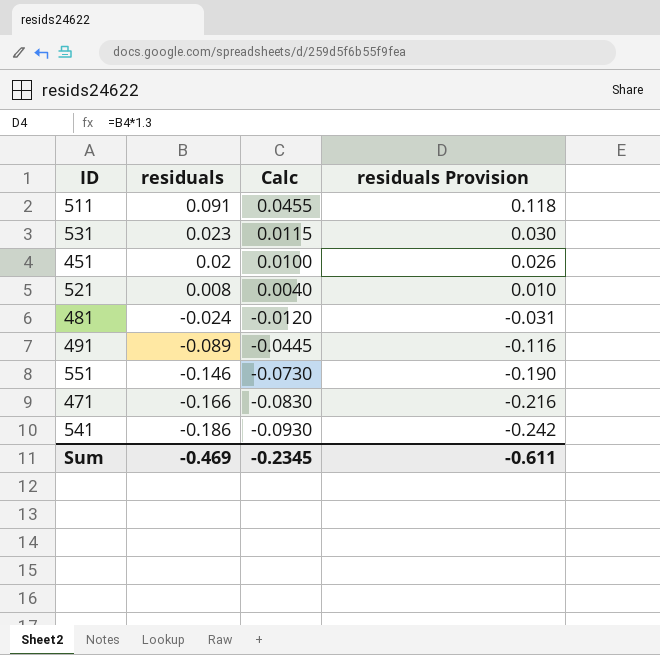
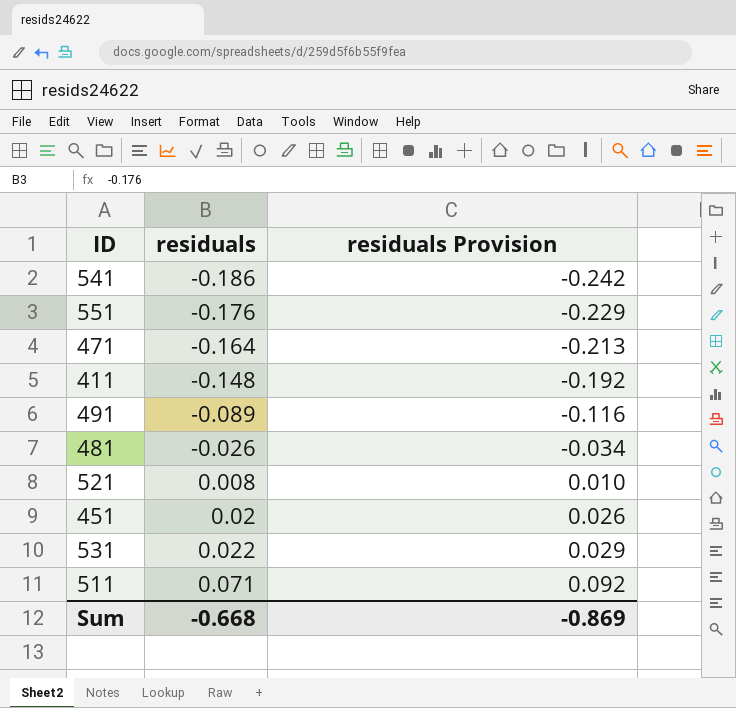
row order: residuals descending -> residuals ascending
column Calc | formula: [residuals] * 0.5 -> none
551 | residuals: -0.146 -> -0.176
551 | residuals Provision: -0.190 -> -0.229
471 | residuals: -0.166 -> -0.164
471 | residuals Provision: -0.216 -> -0.213
row 411: none -> -0.148 | -0.192
481 | residuals: -0.024 -> -0.026
481 | residuals Provision: -0.031 -> -0.034
531 | residuals: 0.023 -> 0.022
531 | residuals Provision: 0.030 -> 0.029
511 | residuals: 0.091 -> 0.071
511 | residuals Provision: 0.118 -> 0.092
Sum | residuals: -0.469 -> -0.668
Sum | residuals Provision: -0.611 -> -0.869

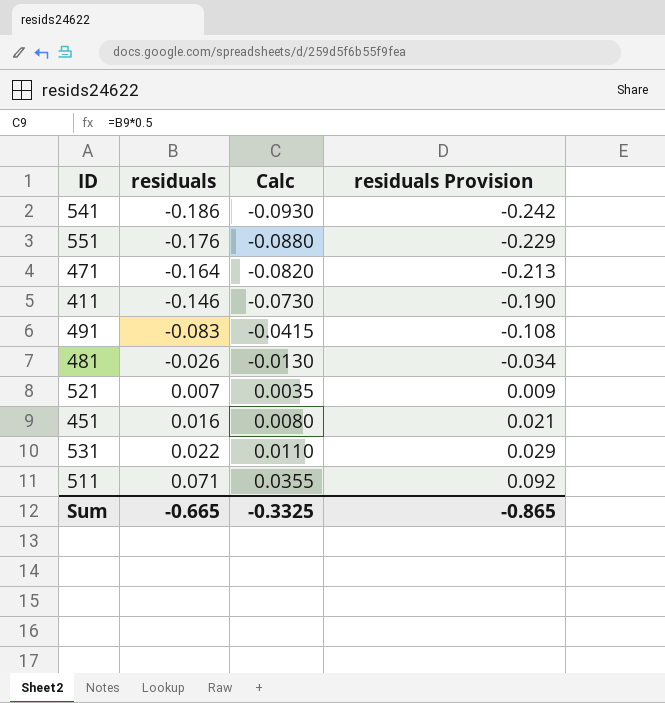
column Calc | formula: none -> [residuals] * 0.5
411 | residuals: -0.148 -> -0.146
411 | residuals Provision: -0.192 -> -0.190
491 | residuals: -0.089 -> -0.083
491 | residuals Provision: -0.116 -> -0.108
521 | residuals: 0.008 -> 0.007
521 | residuals Provision: 0.010 -> 0.009
451 | residuals: 0.02 -> 0.016
451 | residuals Provision: 0.026 -> 0.021
Sum | residuals: -0.668 -> -0.665
Sum | residuals Provision: -0.869 -> -0.865

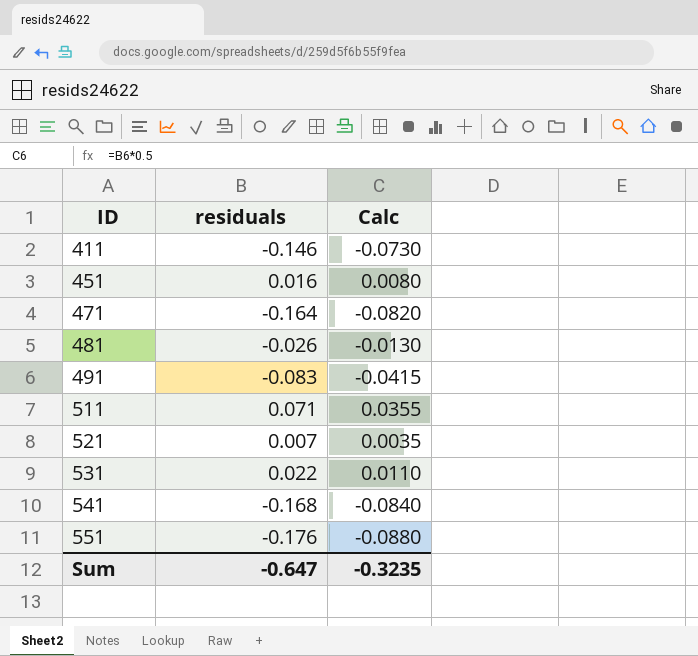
row order: residuals ascending -> ID ascending
column residuals Provision | formula: [residuals] * 1.3 -> none
541 | residuals: -0.186 -> -0.168
541 | Calc: -0.0930 -> -0.0840
Sum | residuals: -0.665 -> -0.647
Sum | Calc: -0.3325 -> -0.3235

